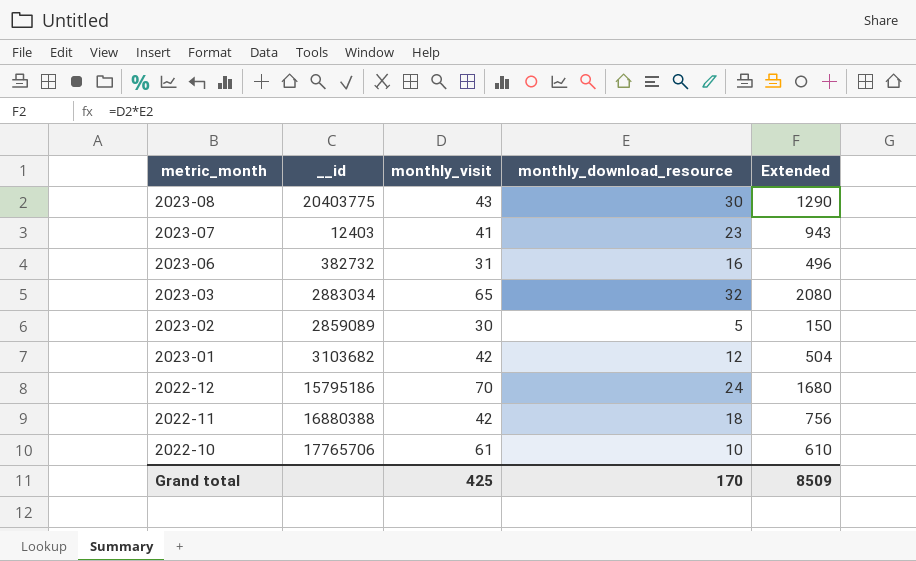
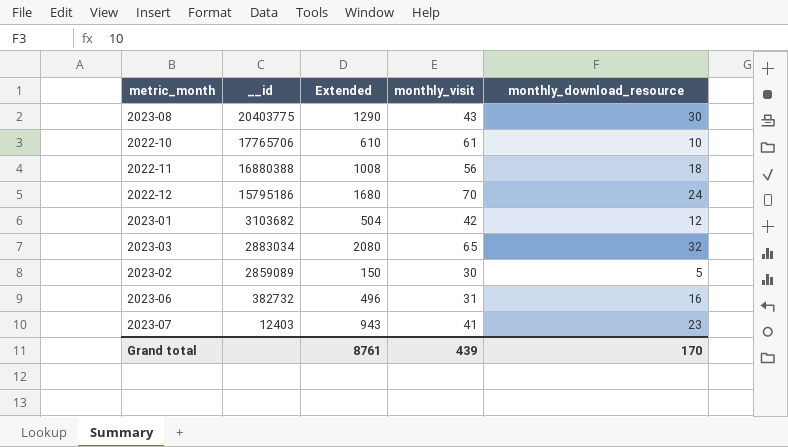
row order: metric_month descending -> __id descending
column Extended | position: 5 -> 3
2022-11 | Extended: 756 -> 1008
2022-11 | monthly_visit: 42 -> 56
Grand total | Extended: 8509 -> 8761
Grand total | monthly_visit: 425 -> 439

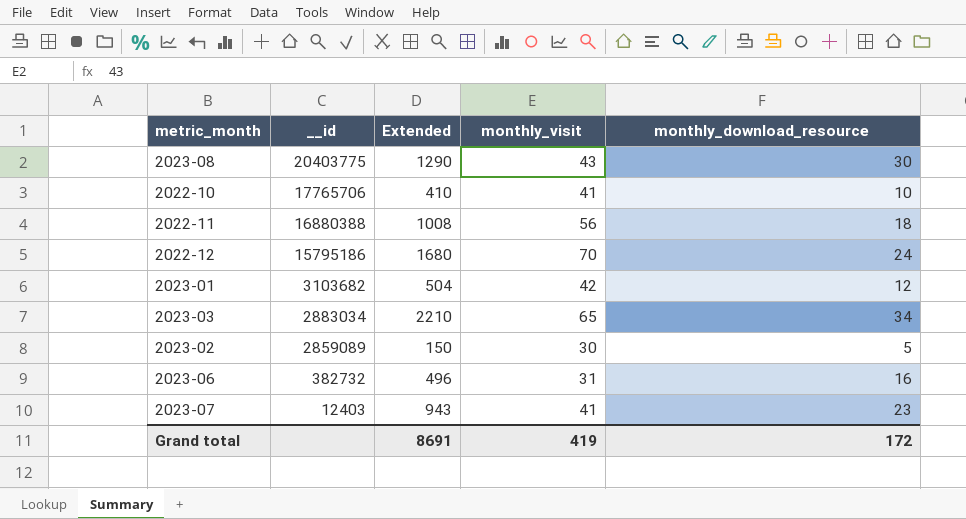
2022-10 | Extended: 610 -> 410
2022-10 | monthly_visit: 61 -> 41
2023-03 | Extended: 2080 -> 2210
2023-03 | monthly_download_resource: 32 -> 34
Grand total | Extended: 8761 -> 8691
Grand total | monthly_visit: 439 -> 419
Grand total | monthly_download_resource: 170 -> 172

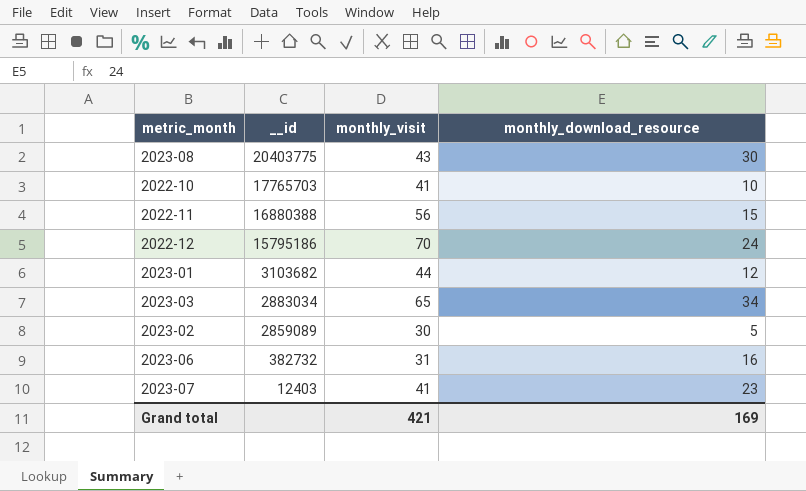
column Extended | formula: [monthly_visit] * [monthly_download_resource] -> none
2022-10 | __id: 17765706 -> 17765703
2022-11 | monthly_download_resource: 18 -> 15
2023-01 | monthly_visit: 42 -> 44
Grand total | monthly_visit: 419 -> 421
Grand total | monthly_download_resource: 172 -> 169

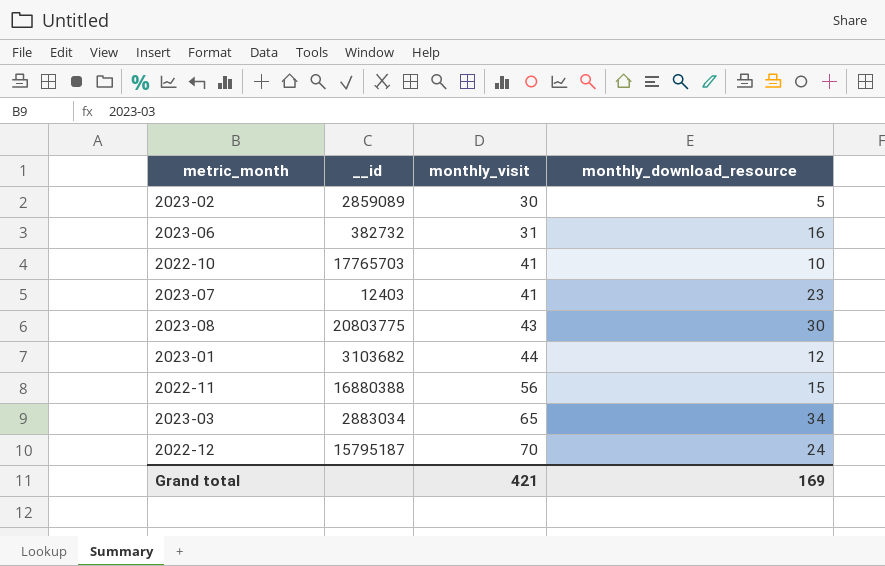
row order: __id descending -> monthly_visit ascending
2023-08 | __id: 20403775 -> 20803775
2022-12 | __id: 15795186 -> 15795187

